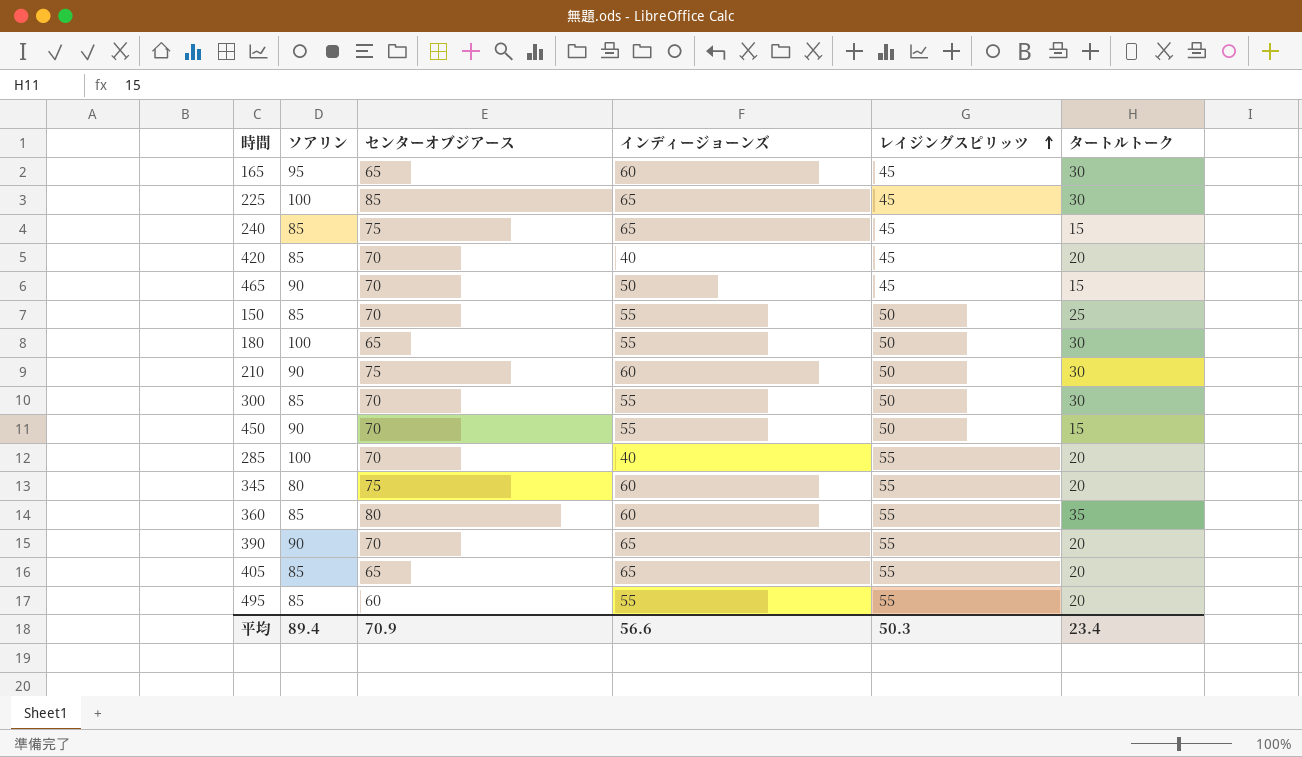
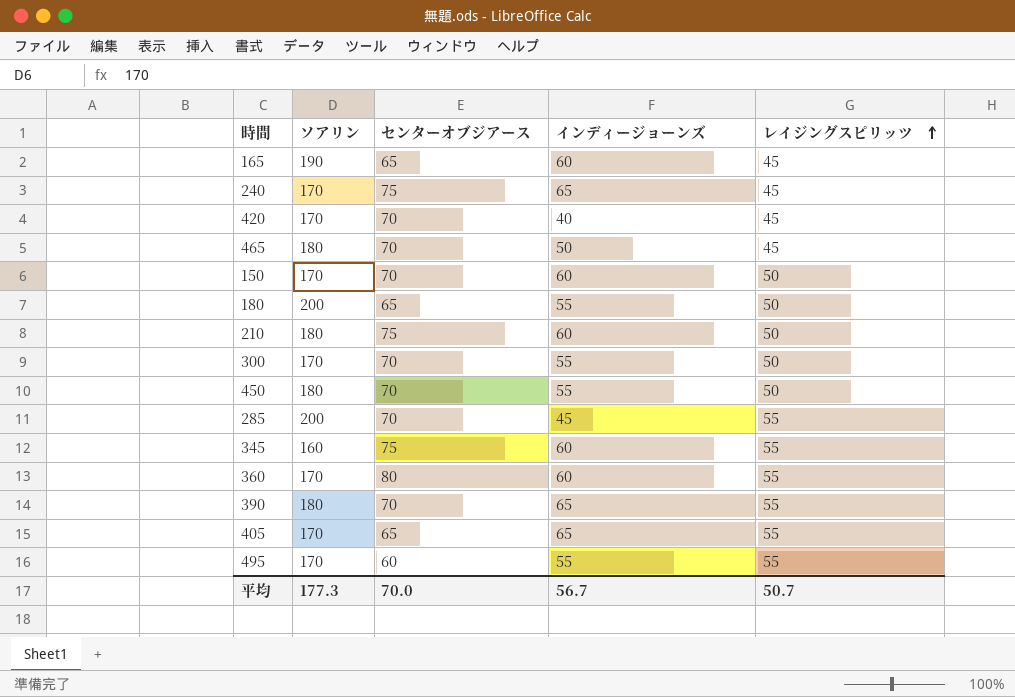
column タートルトーク | position: 6 -> none
row 225: 100 | 85 | 65 | 45 | 30 -> none
165 | ソアリン: 95 -> 190
240 | ソアリン: 85 -> 170
420 | ソアリン: 85 -> 170
465 | ソアリン: 90 -> 180
150 | ソアリン: 85 -> 170
150 | インディージョーンズ: 55 -> 60
180 | ソアリン: 100 -> 200
210 | ソアリン: 90 -> 180
300 | ソアリン: 85 -> 170
450 | ソアリン: 90 -> 180
285 | ソアリン: 100 -> 200
285 | インディージョーンズ: 40 -> 45
345 | ソアリン: 80 -> 160
360 | ソアリン: 85 -> 170
390 | ソアリン: 90 -> 180
405 | ソアリン: 85 -> 170
495 | ソアリン: 85 -> 170
平均 | ソアリン: 89.4 -> 177.3
平均 | センターオブジアース: 70.9 -> 70.0
平均 | インディージョーンズ: 56.6 -> 56.7
平均 | レイジングスピリッツ: 50.3 -> 50.7

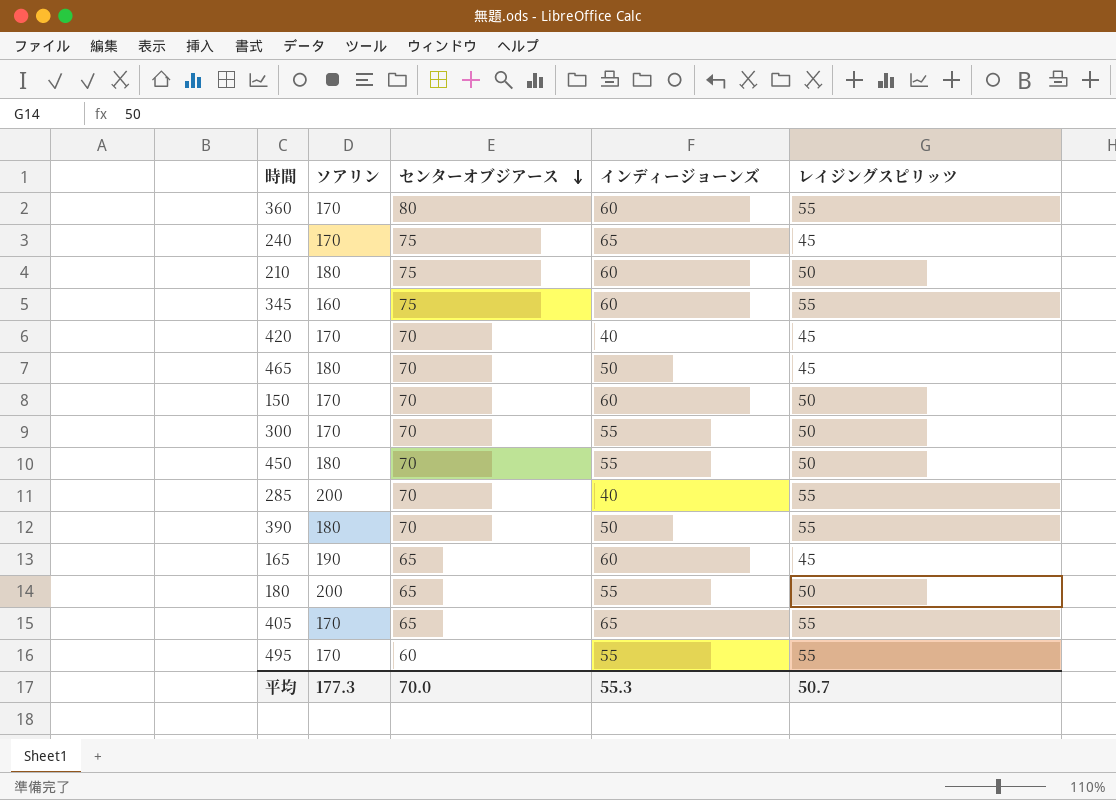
row order: レイジングスピリッツ ascending -> センターオブジアース descending
285 | インディージョーンズ: 45 -> 40
390 | インディージョーンズ: 65 -> 50
平均 | インディージョーンズ: 56.7 -> 55.3

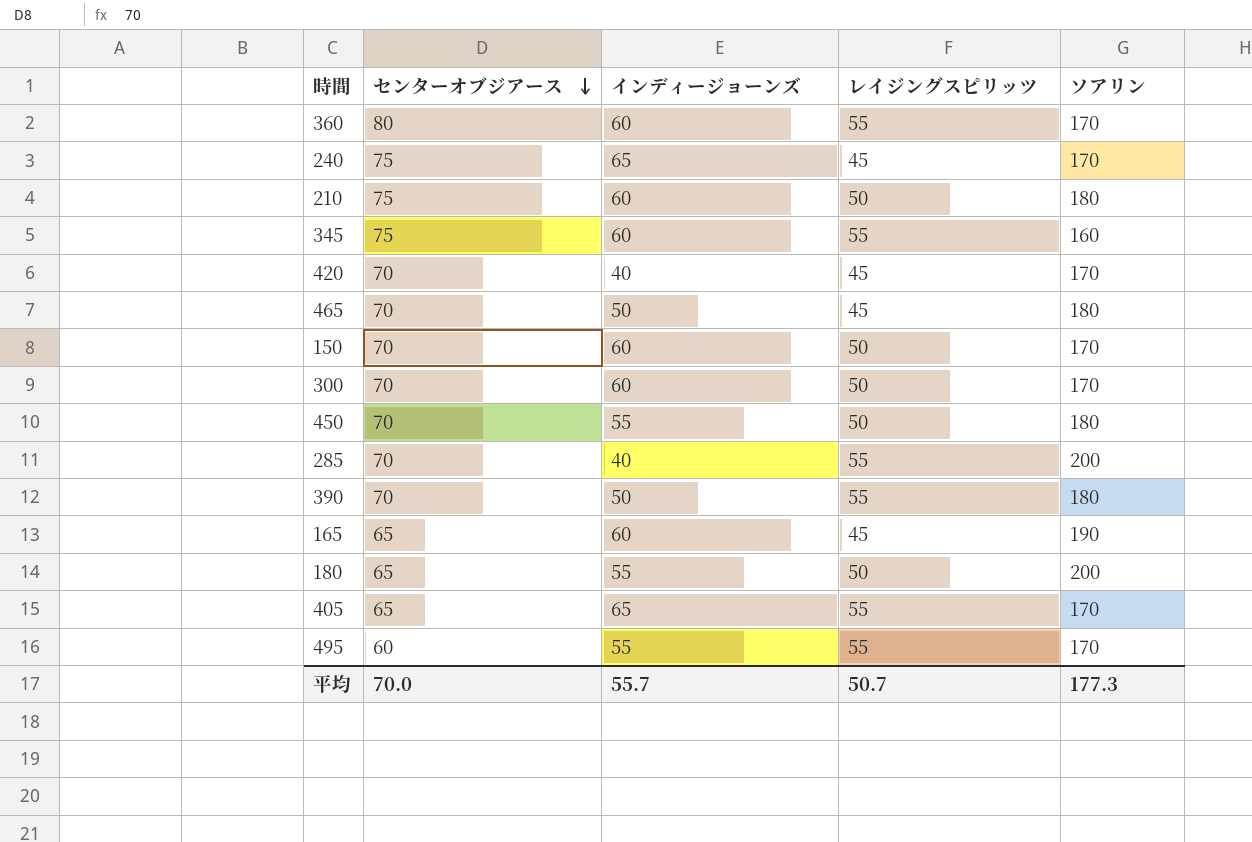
column ソアリン | position: 2 -> 5
300 | インディージョーンズ: 55 -> 60
平均 | インディージョーンズ: 55.3 -> 55.7

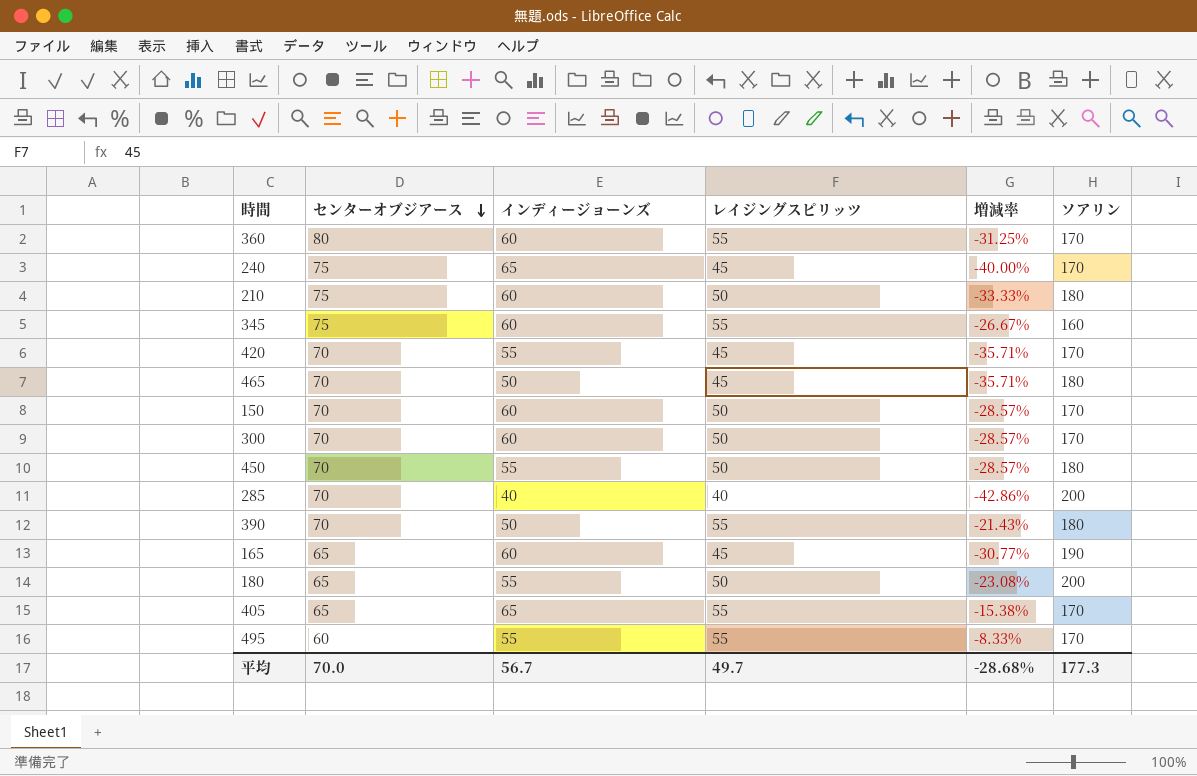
column 増減率 | formula: none -> ([レイジングスピリッツ] - [センターオブジアース]) / [センターオブジアース]
420 | インディージョーンズ: 40 -> 55
285 | レイジングスピリッツ: 55 -> 40
平均 | インディージョーンズ: 55.7 -> 56.7
平均 | レイジングスピリッツ: 50.7 -> 49.7

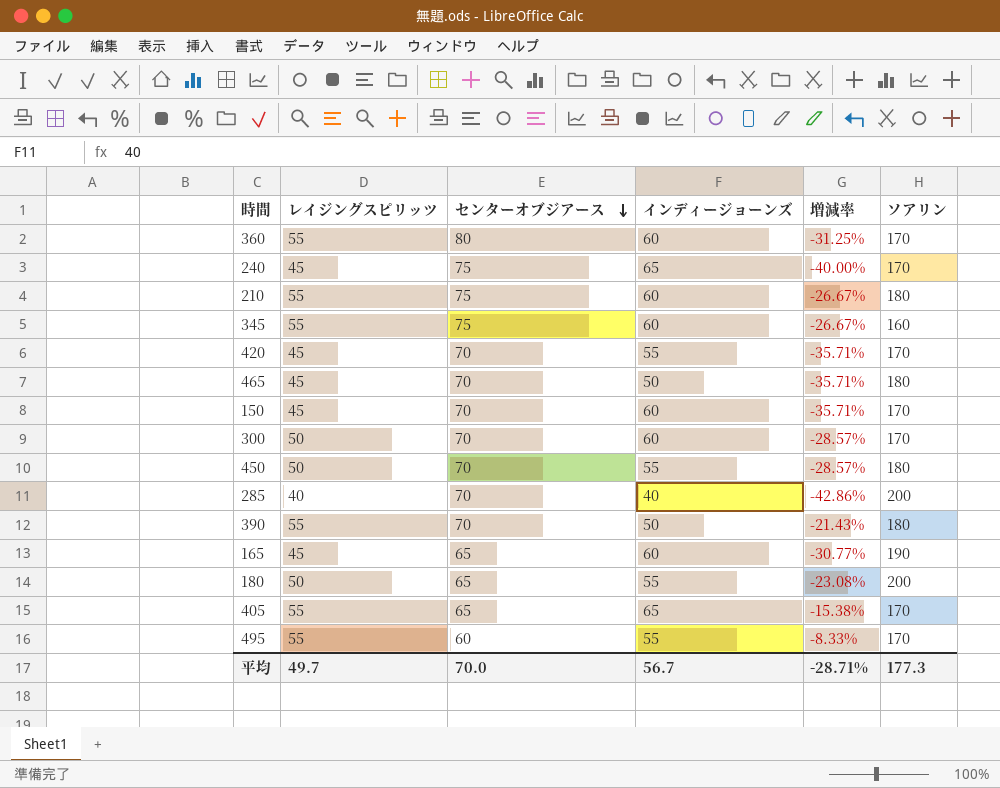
column レイジングスピリッツ | position: 4 -> 2
210 | レイジングスピリッツ: 50 -> 55
210 | 増減率: -33.33% -> -26.67%
150 | レイジングスピリッツ: 50 -> 45
150 | 増減率: -28.57% -> -35.71%
平均 | 増減率: -28.68% -> -28.71%

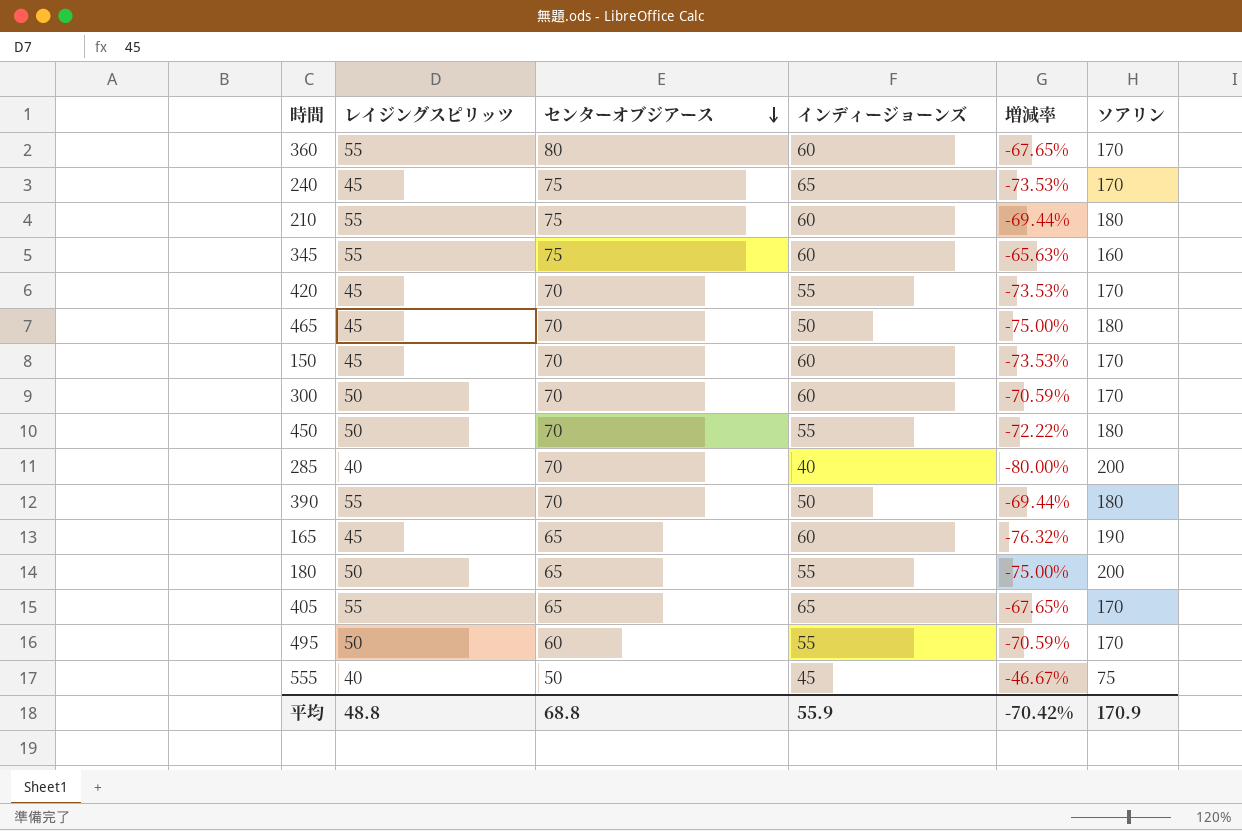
column 増減率 | formula: ([レイジングスピリッツ] - [センターオブジアース]) / [センターオブジアース] -> ([レイジングスピリッツ] - [ソアリン]) / [ソアリン]
495 | レイジングスピリッツ: 55 -> 50
row 555: none -> 40 | 50 | 45 | -46.67% | 75
平均 | レイジングスピリッツ: 49.7 -> 48.8
平均 | センターオブジアース: 70.0 -> 68.8
平均 | インディージョーンズ: 56.7 -> 55.9
平均 | 増減率: -28.71% -> -70.42%
平均 | ソアリン: 177.3 -> 170.9

